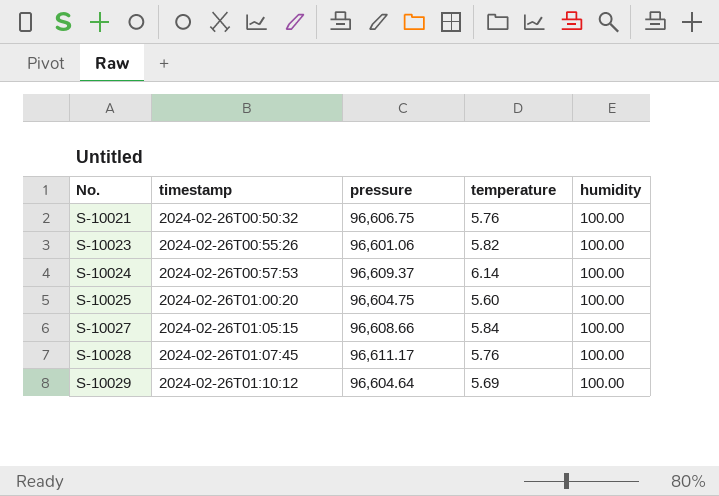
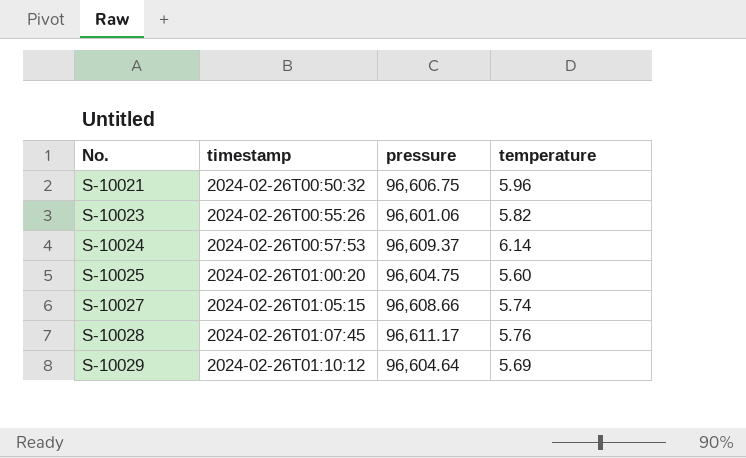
column humidity | position: 5 -> none
S-10021 | temperature: 5.76 -> 5.96
S-10027 | temperature: 5.84 -> 5.74

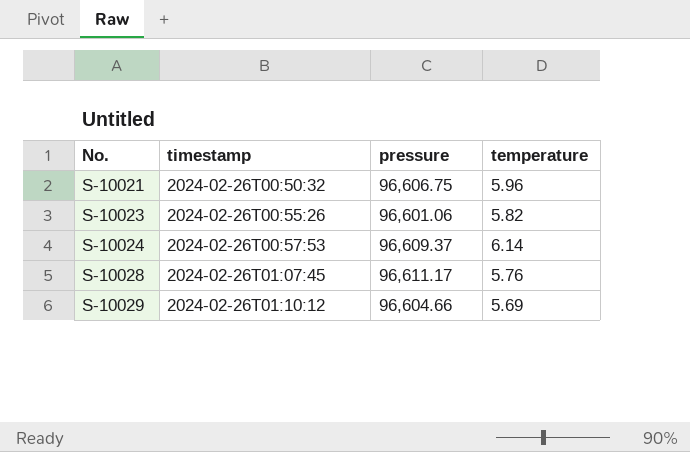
row S-10025: 2024-02-26T01:00:20 | 96,604.75 | 5.60 -> none
row S-10027: 2024-02-26T01:05:15 | 96,608.66 | 5.74 -> none
S-10029 | pressure: 96,604.64 -> 96,604.66

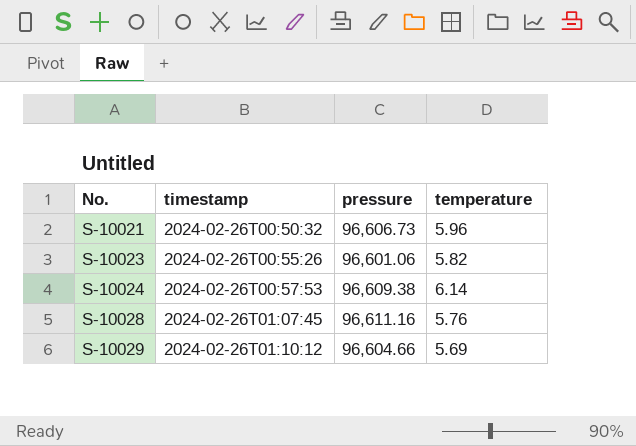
S-10021 | pressure: 96,606.75 -> 96,606.73
S-10024 | pressure: 96,609.37 -> 96,609.38
S-10028 | pressure: 96,611.17 -> 96,611.16

